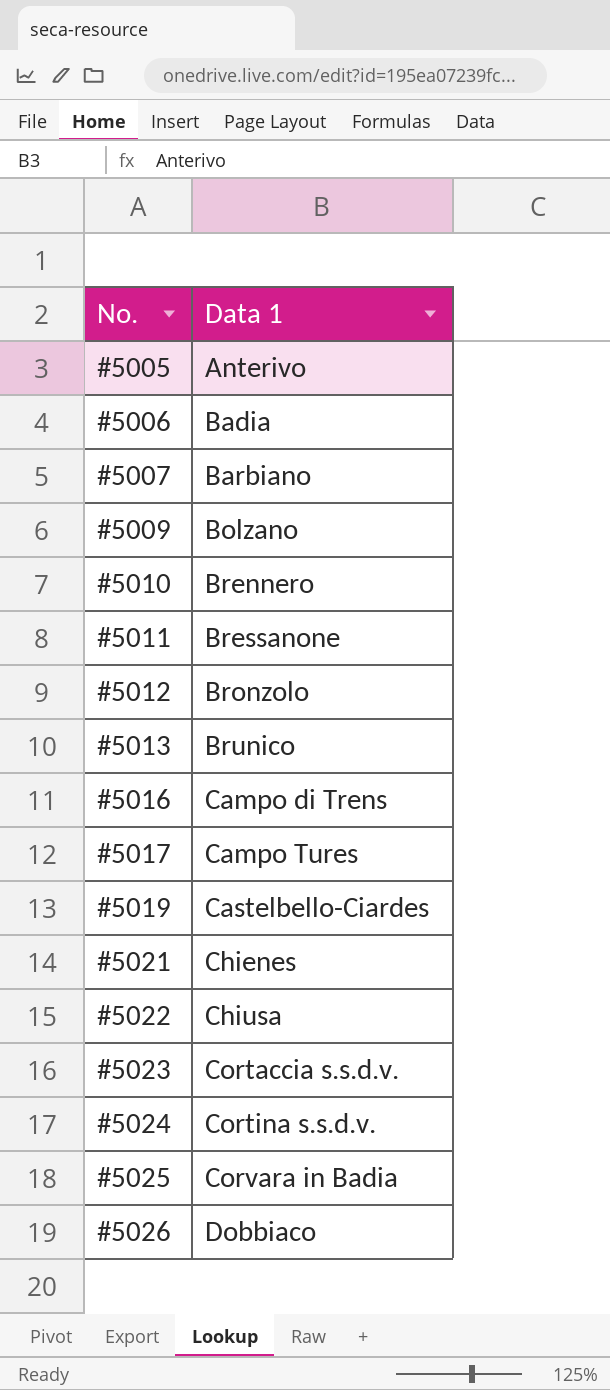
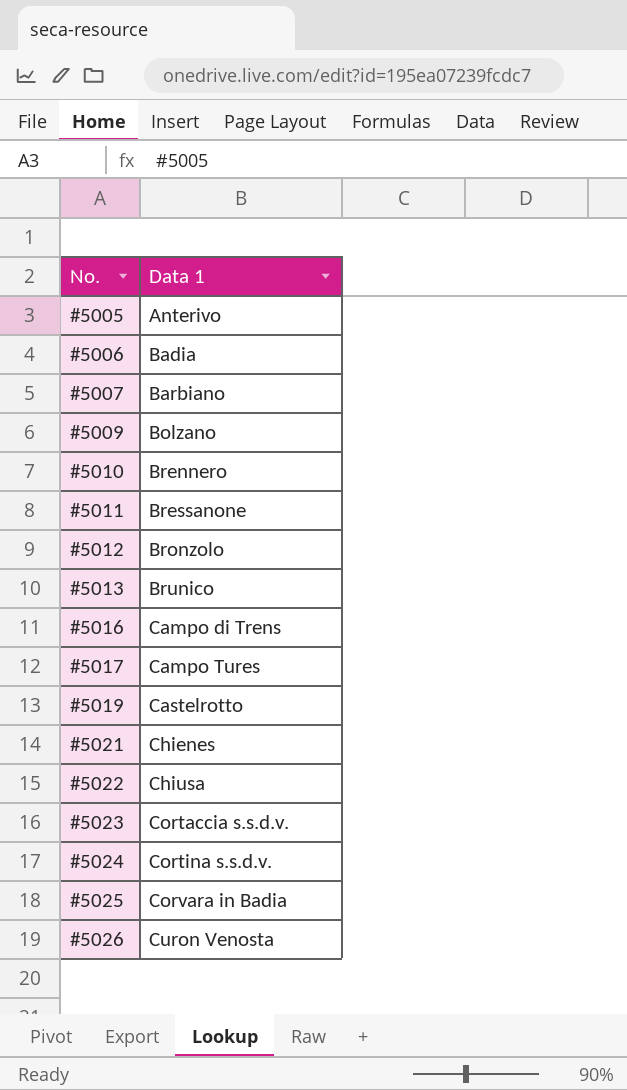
#5019 | Data 1: Castelbello-Ciardes -> Castelrotto
#5026 | Data 1: Dobbiaco -> Curon Venosta

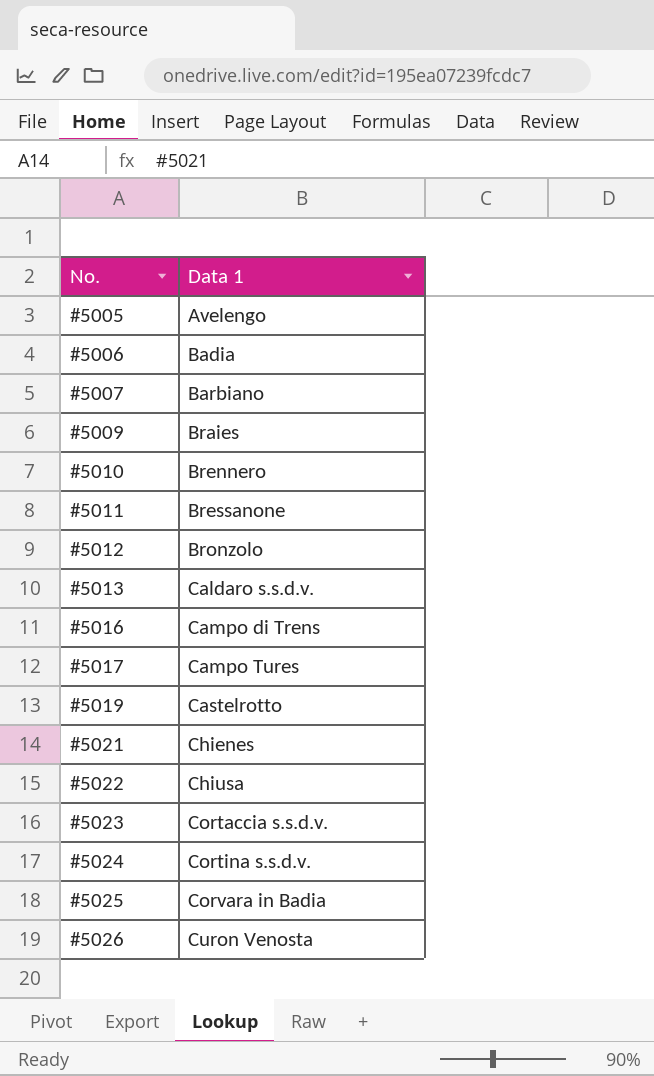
#5005 | Data 1: Anterivo -> Avelengo
#5009 | Data 1: Bolzano -> Braies
#5013 | Data 1: Brunico -> Caldaro s.s.d.v.

